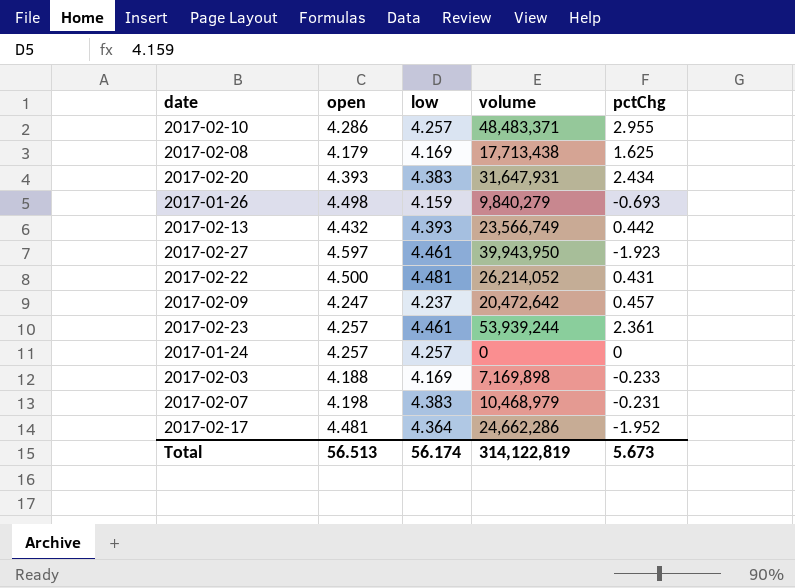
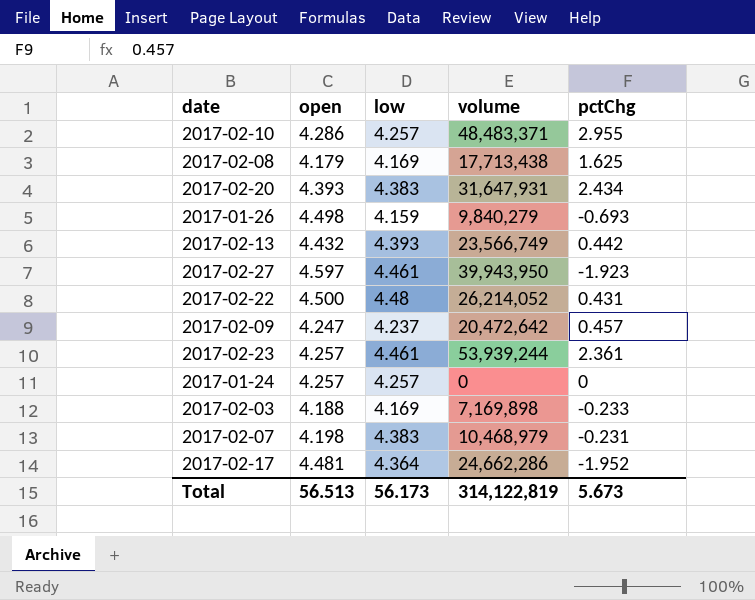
2017-02-22 | low: 4.481 -> 4.48
Total | low: 56.174 -> 56.173

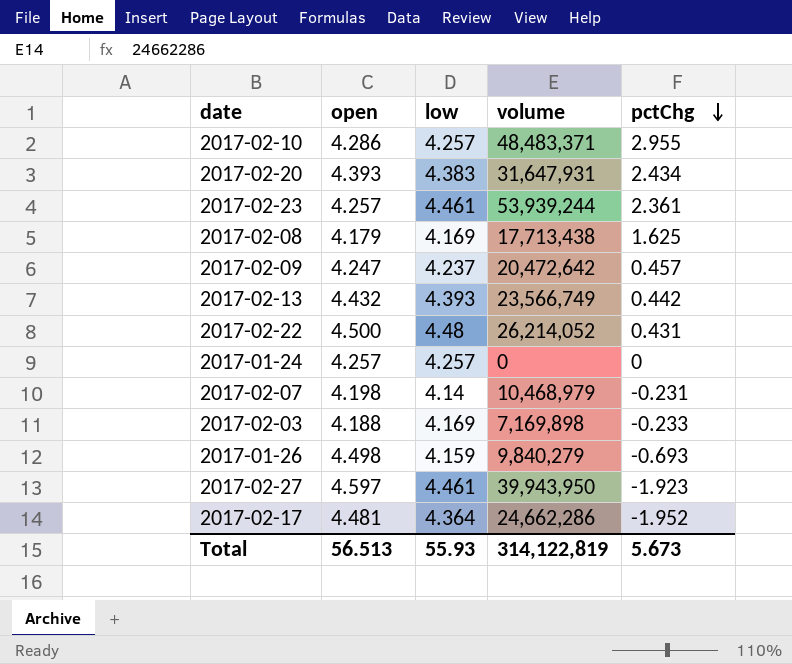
row order: none -> pctChg descending
2017-02-07 | low: 4.383 -> 4.14
Total | low: 56.173 -> 55.93

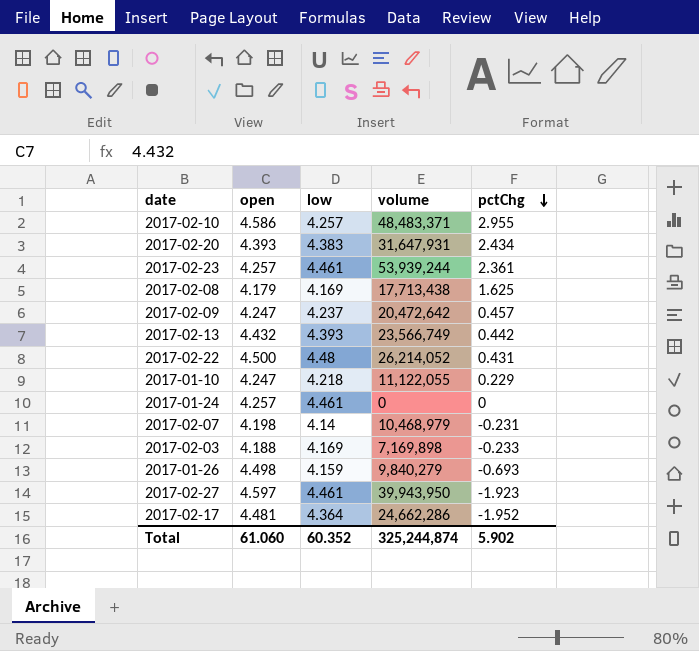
2017-02-10 | open: 4.286 -> 4.586
row 2017-01-10: none -> 4.247 | 4.218 | 11,122,055 | 0.229
2017-01-24 | low: 4.257 -> 4.461
Total | open: 56.513 -> 61.060
Total | low: 55.93 -> 60.352
Total | volume: 314,122,819 -> 325,244,874
Total | pctChg: 5.673 -> 5.902

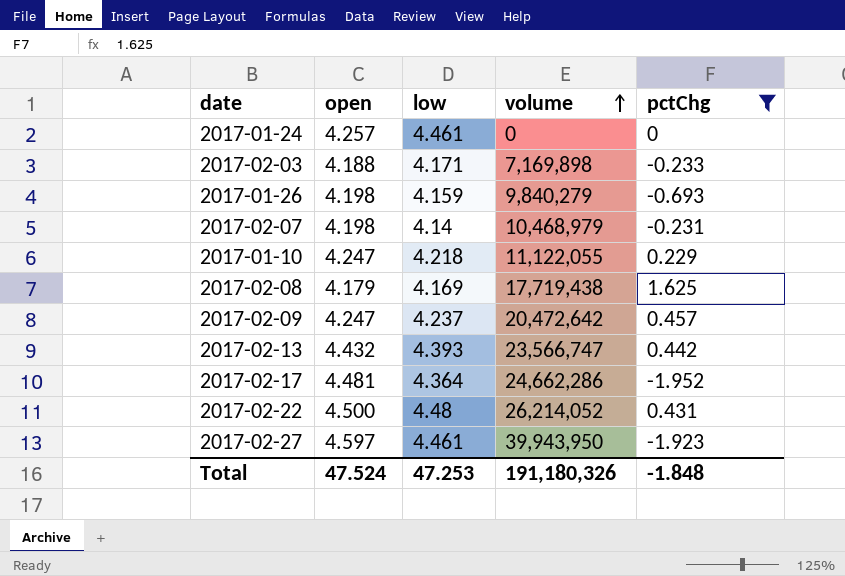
filter: none -> pctChg <= 1.625
row order: pctChg descending -> volume ascending
2017-02-03 | low: 4.169 -> 4.171
2017-01-26 | open: 4.498 -> 4.198
2017-02-08 | volume: 17,713,438 -> 17,719,438
2017-02-13 | volume: 23,566,749 -> 23,566,747
Total | open: 61.060 -> 47.524
Total | low: 60.352 -> 47.253
Total | volume: 325,244,874 -> 191,180,326
Total | pctChg: 5.902 -> -1.848

